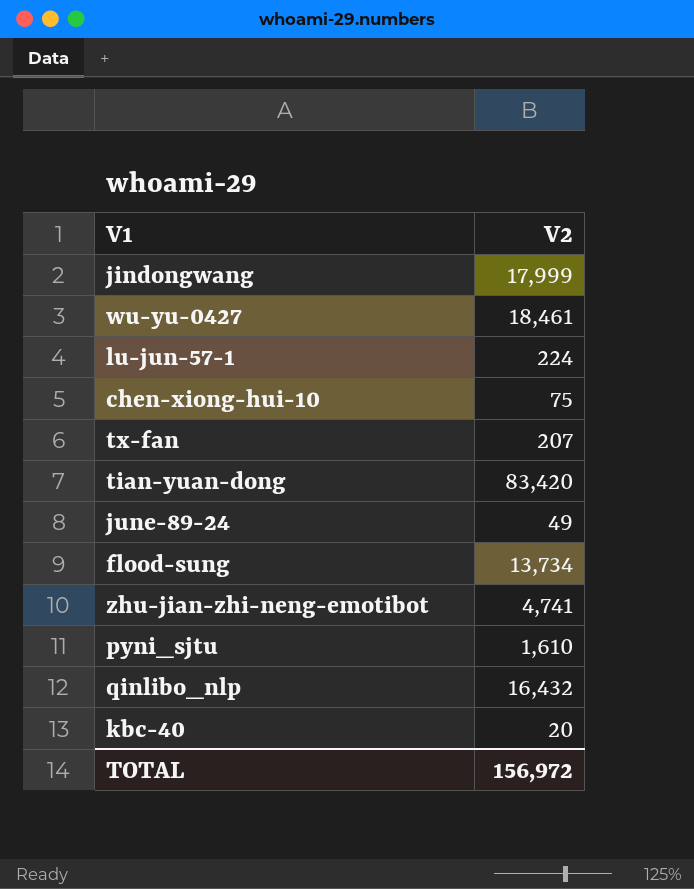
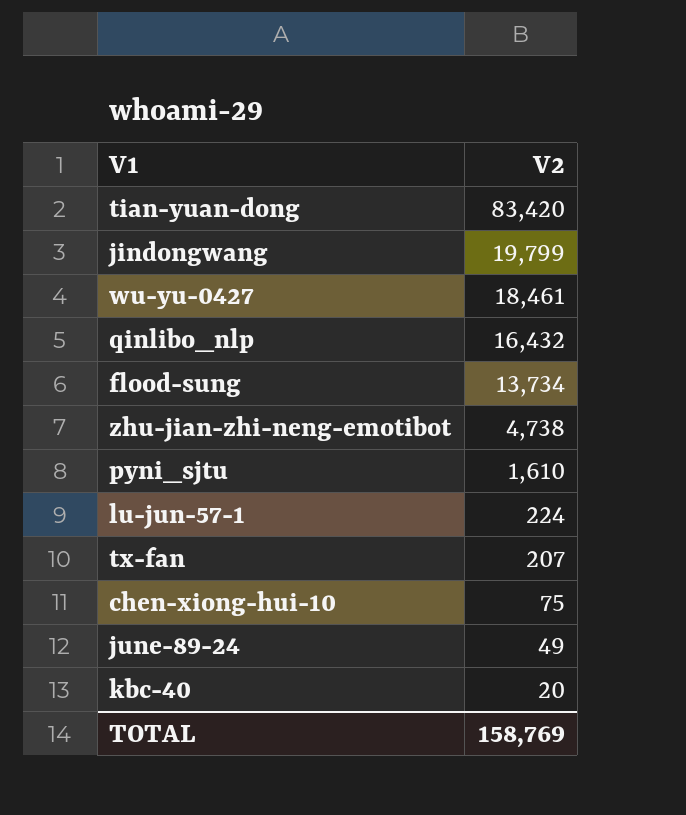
row order: none -> V2 descending
jindongwang | V2: 17,999 -> 19,799
zhu-jian-zhi-neng-emotibot | V2: 4,741 -> 4,738
TOTAL | V2: 156,972 -> 158,769

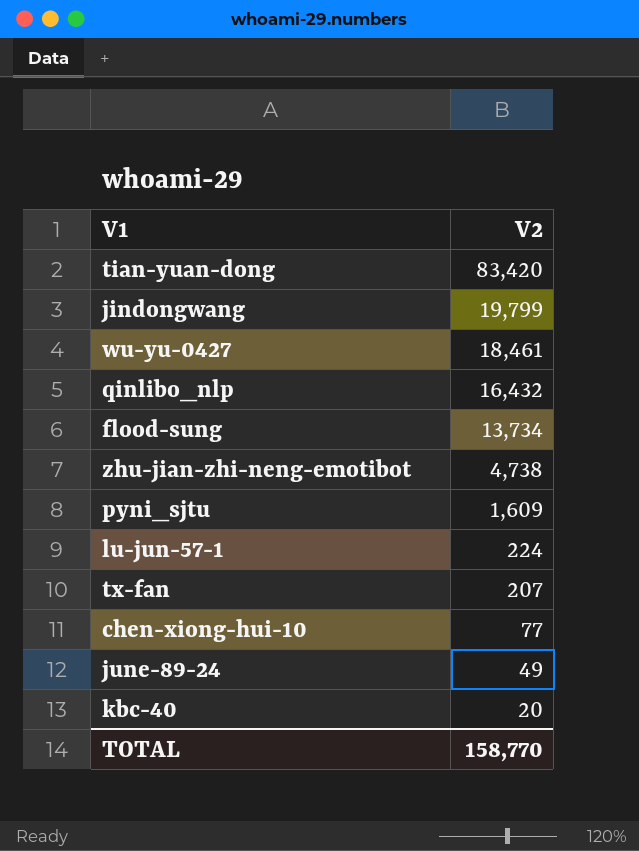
pyni_sjtu | V2: 1,610 -> 1,609
chen-xiong-hui-10 | V2: 75 -> 77
TOTAL | V2: 158,769 -> 158,770

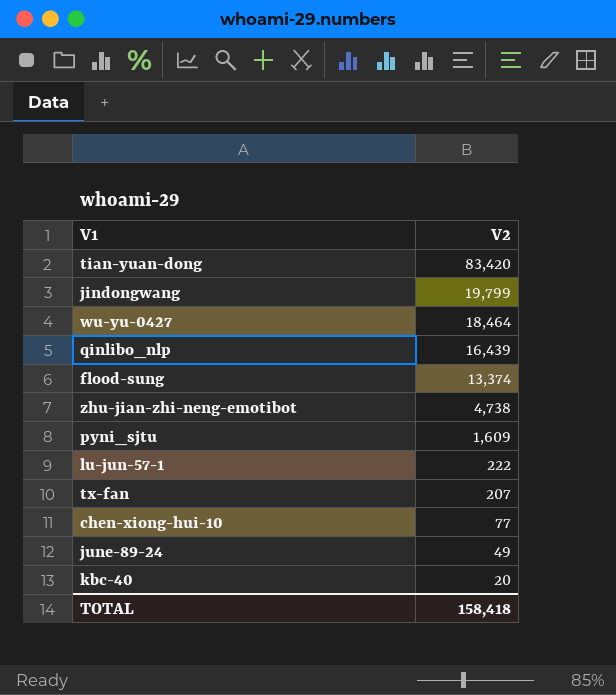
wu-yu-0427 | V2: 18,461 -> 18,464
qinlibo_nlp | V2: 16,432 -> 16,439
flood-sung | V2: 13,734 -> 13,374
lu-jun-57-1 | V2: 224 -> 222
TOTAL | V2: 158,770 -> 158,418

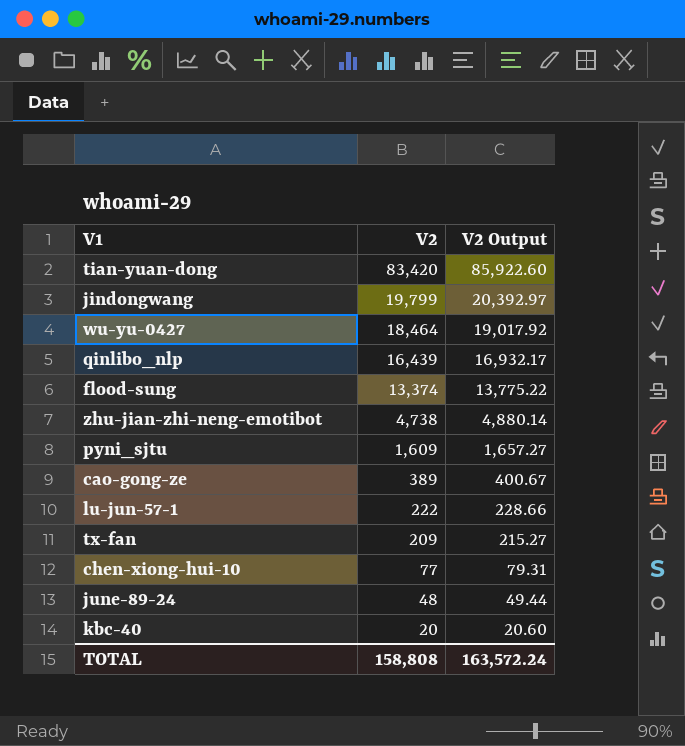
column V2 Output | formula: none -> [V2] * 1.03
row cao-gong-ze: none -> 389 | 400.67
tx-fan | V2: 207 -> 209
june-89-24 | V2: 49 -> 48
TOTAL | V2: 158,418 -> 158,808

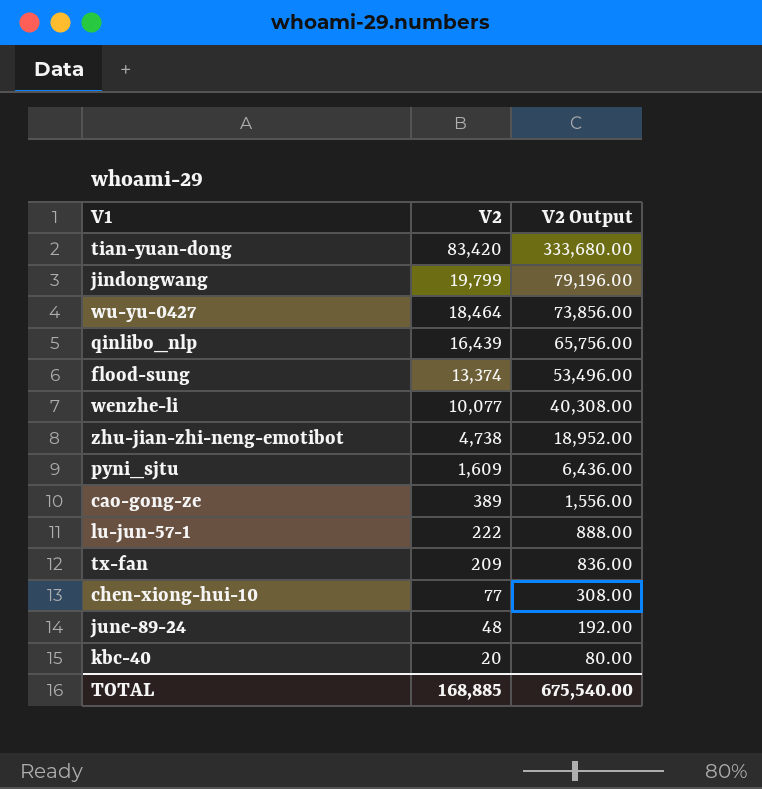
column V2 Output | formula: [V2] * 1.03 -> [V2] * 4
row wenzhe-li: none -> 10,077 | 40,308.00
TOTAL | V2: 158,808 -> 168,885
TOTAL | V2 Output: 163,572.24 -> 675,540.00

